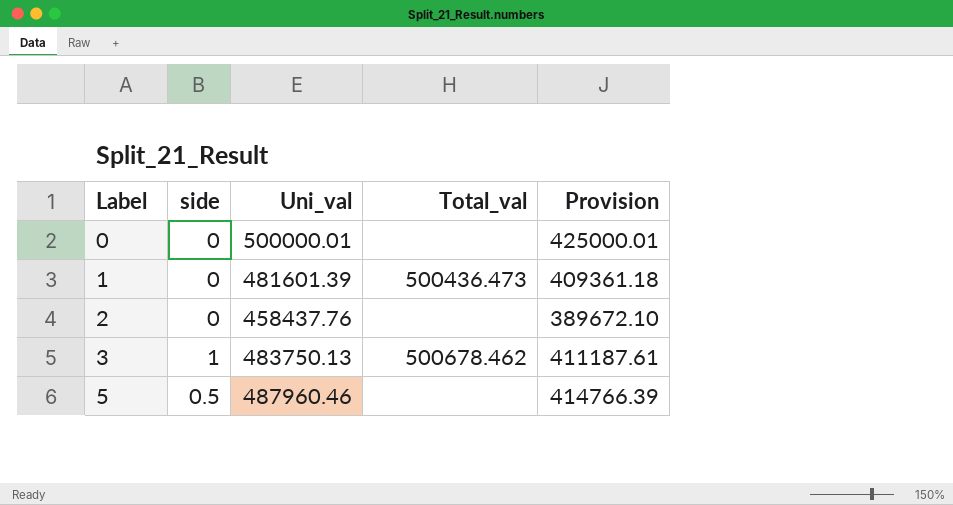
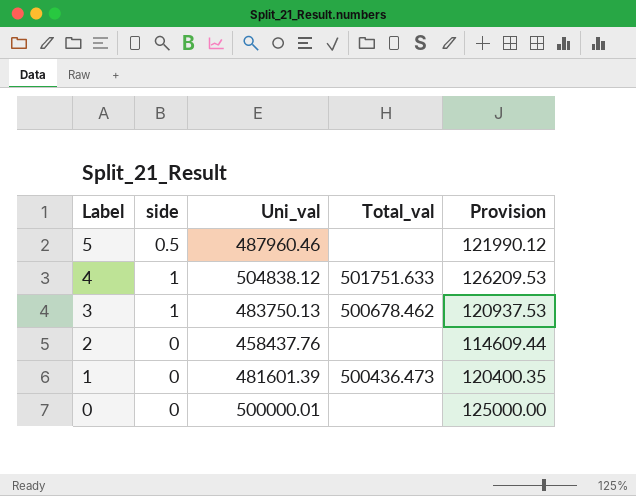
row order: Label ascending -> Label descending
column Provision | formula: [Uni_val] * 0.85 -> [Uni_val] * 0.25
row 4: none -> 1 | 504838.12 | 501751.633 | 126209.53

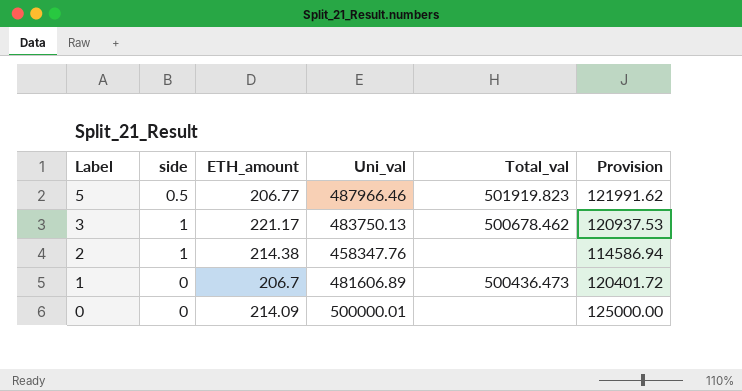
column ETH_amount | position: none -> 3
row 4: 1 | 504838.12 | 501751.633 | 126209.53 -> none
5 | Uni_val: 487960.46 -> 487966.46
5 | Total_val: none -> 501919.823
5 | Provision: 121990.12 -> 121991.62
2 | side: 0 -> 1
2 | Uni_val: 458437.76 -> 458347.76
2 | Provision: 114609.44 -> 114586.94
1 | Uni_val: 481601.39 -> 481606.89
1 | Provision: 120400.35 -> 120401.72

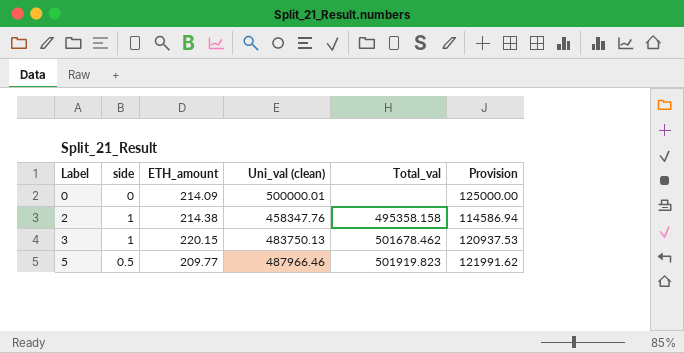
row order: Label descending -> Label ascending
column name: Uni_val -> Uni_val (clean)
row 1: 0 | 206.7 | 481606.89 | 500436.473 | 120401.72 -> none
2 | Total_val: none -> 495358.158
3 | ETH_amount: 221.17 -> 220.15
3 | Total_val: 500678.462 -> 501678.462
5 | ETH_amount: 206.77 -> 209.77

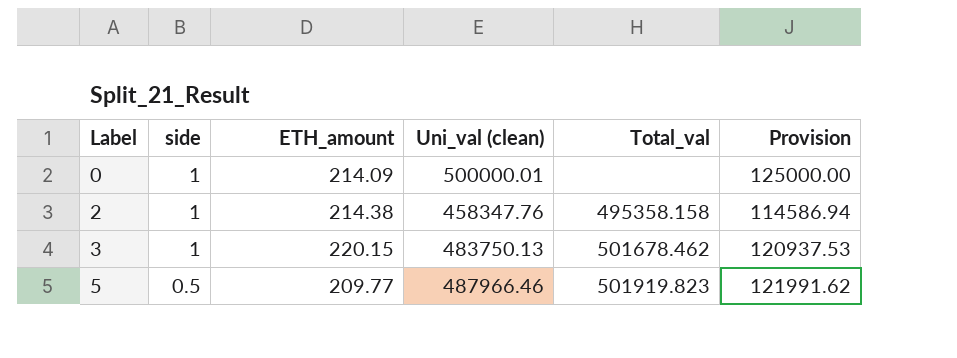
0 | side: 0 -> 1

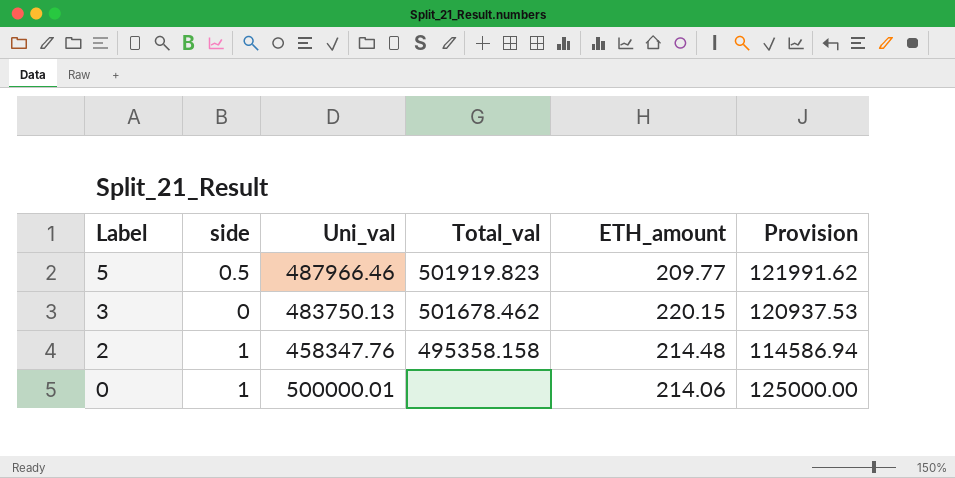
row order: Label ascending -> Label descending
column name: Uni_val (clean) -> Uni_val
column ETH_amount | position: 3 -> 5
3 | side: 1 -> 0
2 | ETH_amount: 214.38 -> 214.48
0 | ETH_amount: 214.09 -> 214.06

